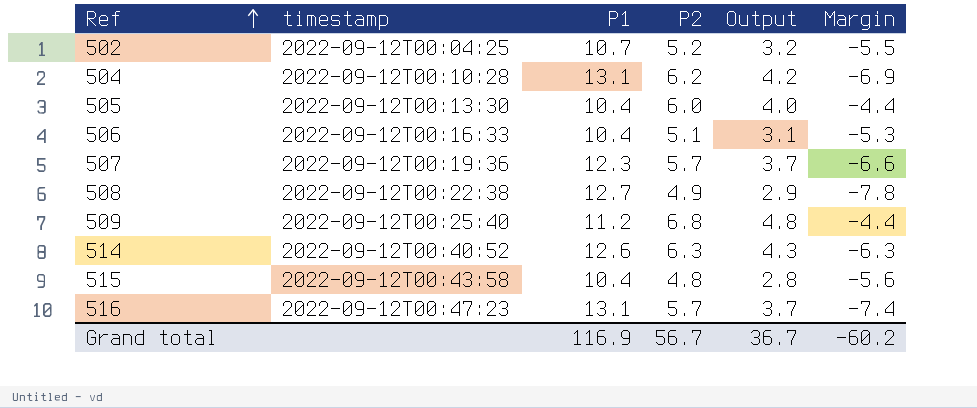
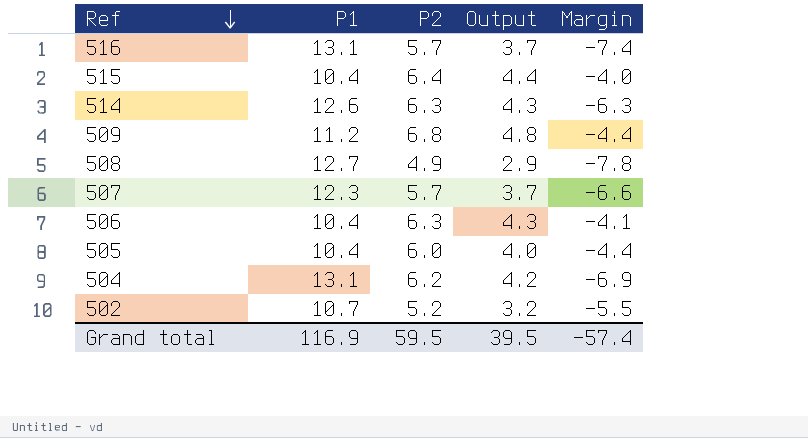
row order: Ref ascending -> Ref descending
column timestamp | position: 2 -> none
515 | P2: 4.8 -> 6.4
515 | Output: 2.8 -> 4.4
515 | Margin: -5.6 -> -4.0
506 | P2: 5.1 -> 6.3
506 | Output: 3.1 -> 4.3
506 | Margin: -5.3 -> -4.1
Grand total | P2: 56.7 -> 59.5
Grand total | Output: 36.7 -> 39.5
Grand total | Margin: -60.2 -> -57.4

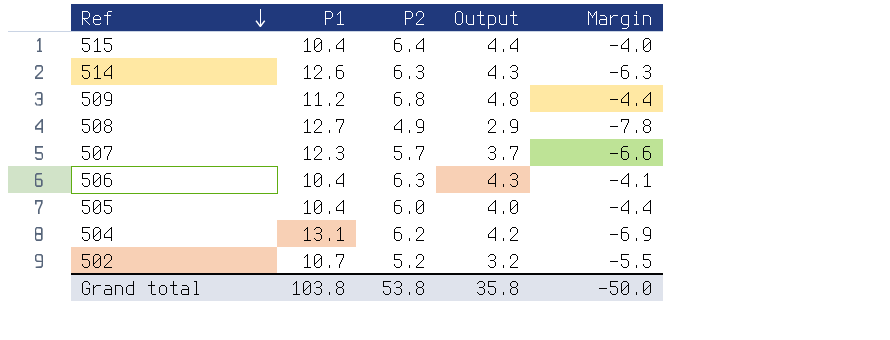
row 516: 13.1 | 5.7 | 3.7 | -7.4 -> none
Grand total | P1: 116.9 -> 103.8
Grand total | P2: 59.5 -> 53.8
Grand total | Output: 39.5 -> 35.8
Grand total | Margin: -57.4 -> -50.0

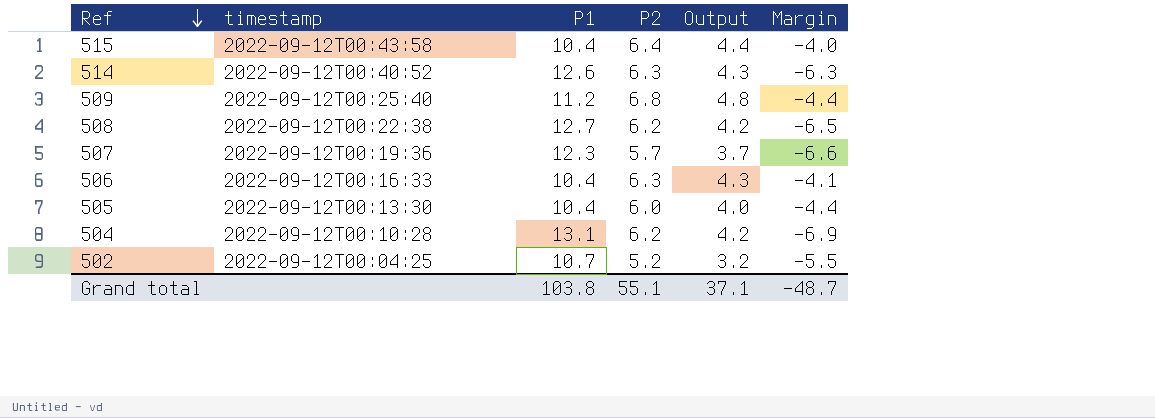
column timestamp | position: none -> 2
508 | P2: 4.9 -> 6.2
508 | Output: 2.9 -> 4.2
508 | Margin: -7.8 -> -6.5
Grand total | P2: 53.8 -> 55.1
Grand total | Output: 35.8 -> 37.1
Grand total | Margin: -50.0 -> -48.7

